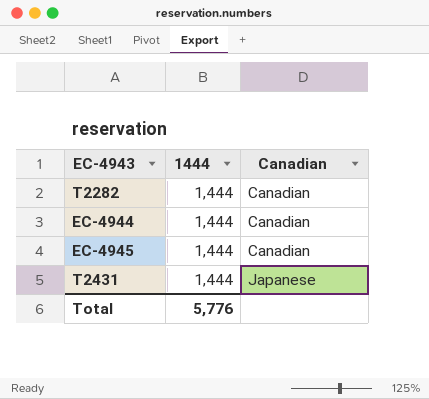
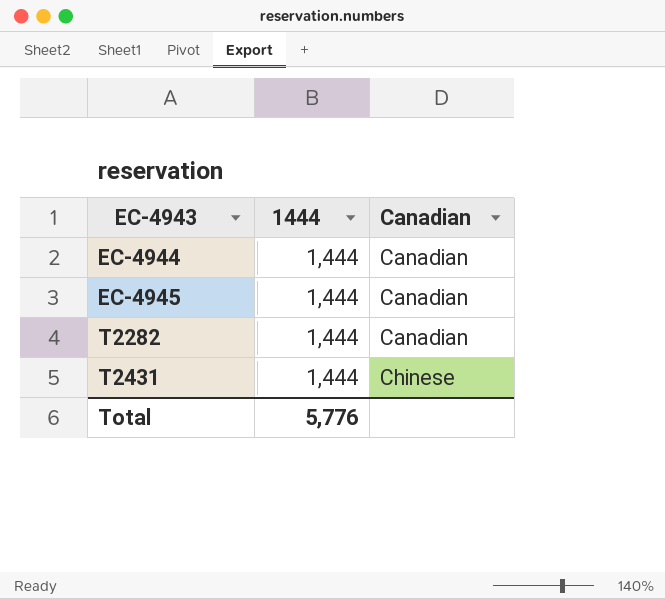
row order: Canadian ascending -> EC-4943 ascending
T2431 | Canadian: Japanese -> Chinese

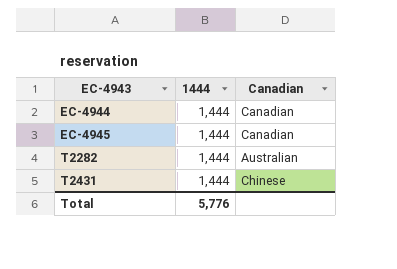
T2282 | Canadian: Canadian -> Australian

